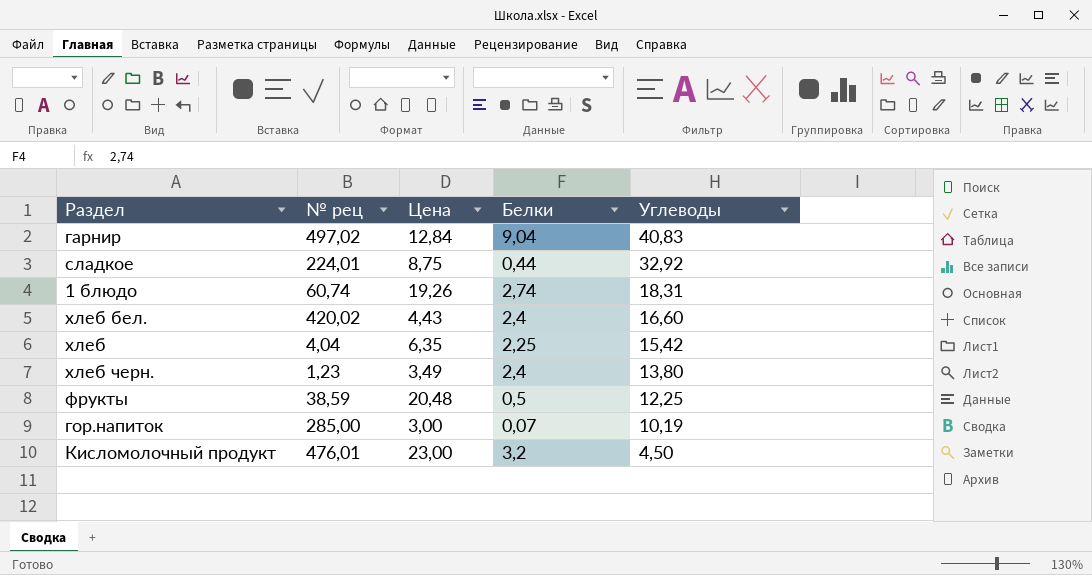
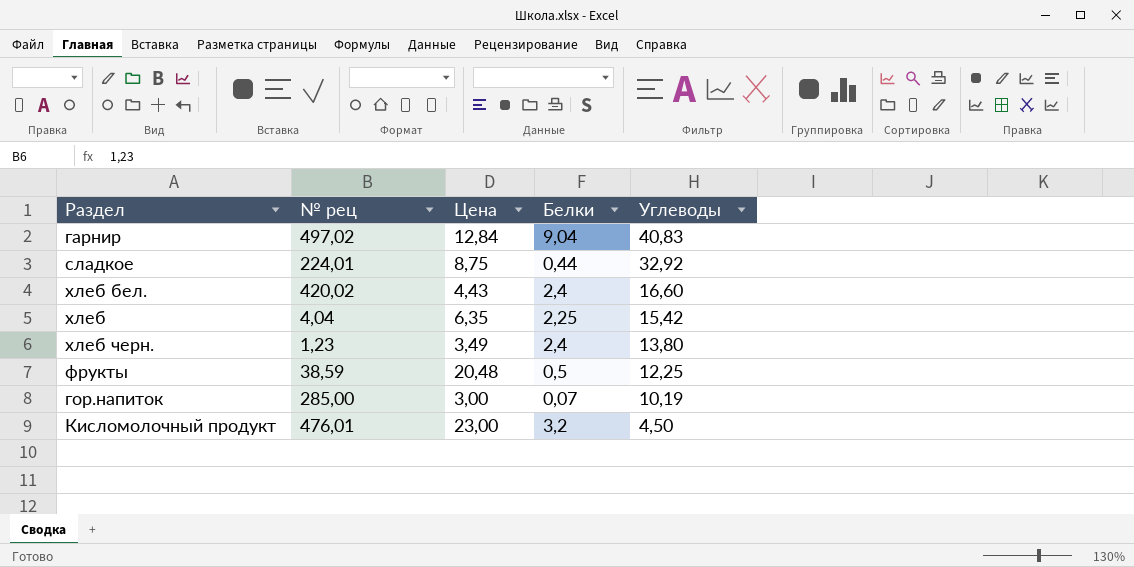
row 1 блюдо: 60,74 | 19,26 | 2,74 | 18,31 -> none

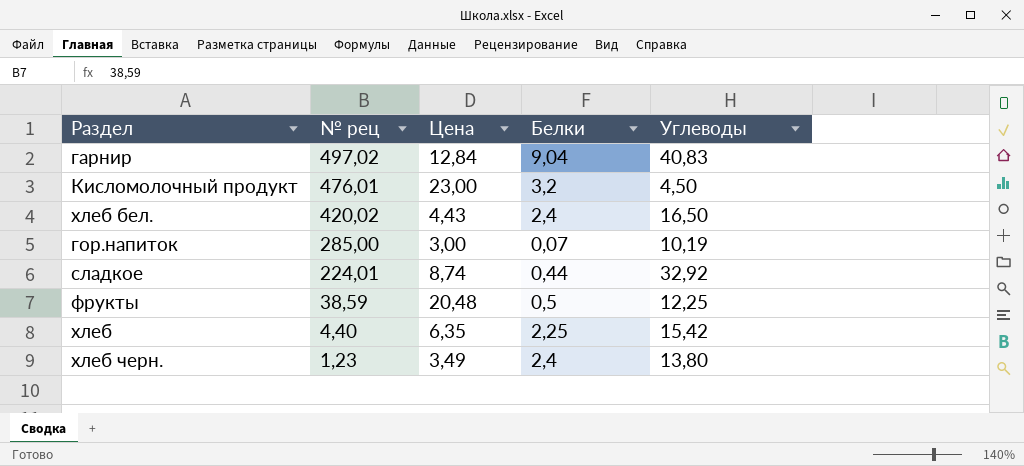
row order: Углеводы descending -> № рец descending
хлеб бел. | Углеводы: 16,60 -> 16,50
сладкое | Цена: 8,75 -> 8,74
хлеб | № рец: 4,04 -> 4,40

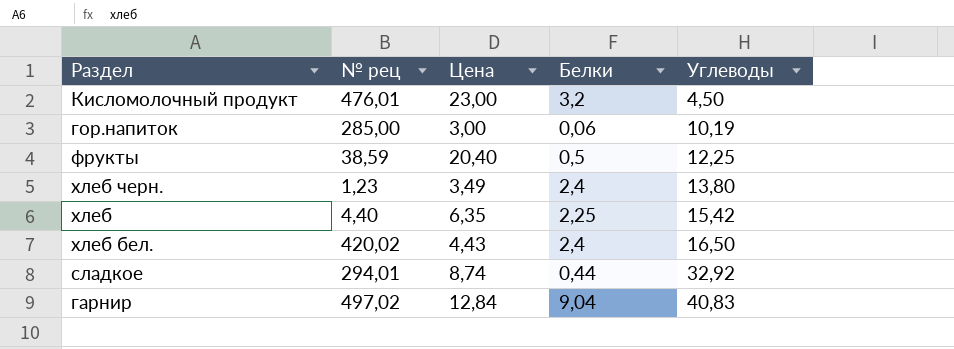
row order: № рец descending -> Углеводы ascending
гор.напиток | Белки: 0,07 -> 0,06
фрукты | Цена: 20,48 -> 20,40
сладкое | № рец: 224,01 -> 294,01

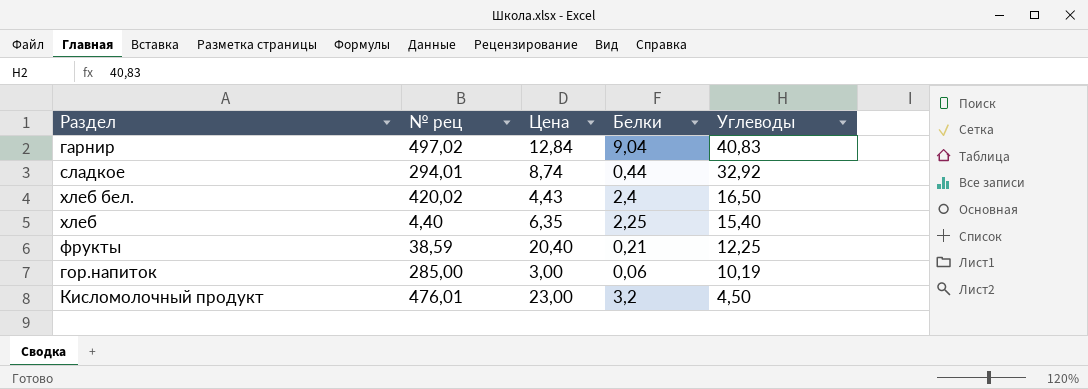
row order: Углеводы ascending -> Углеводы descending
row хлеб черн.: 1,23 | 3,49 | 2,4 | 13,80 -> none
хлеб | Углеводы: 15,42 -> 15,40
фрукты | Белки: 0,5 -> 0,21

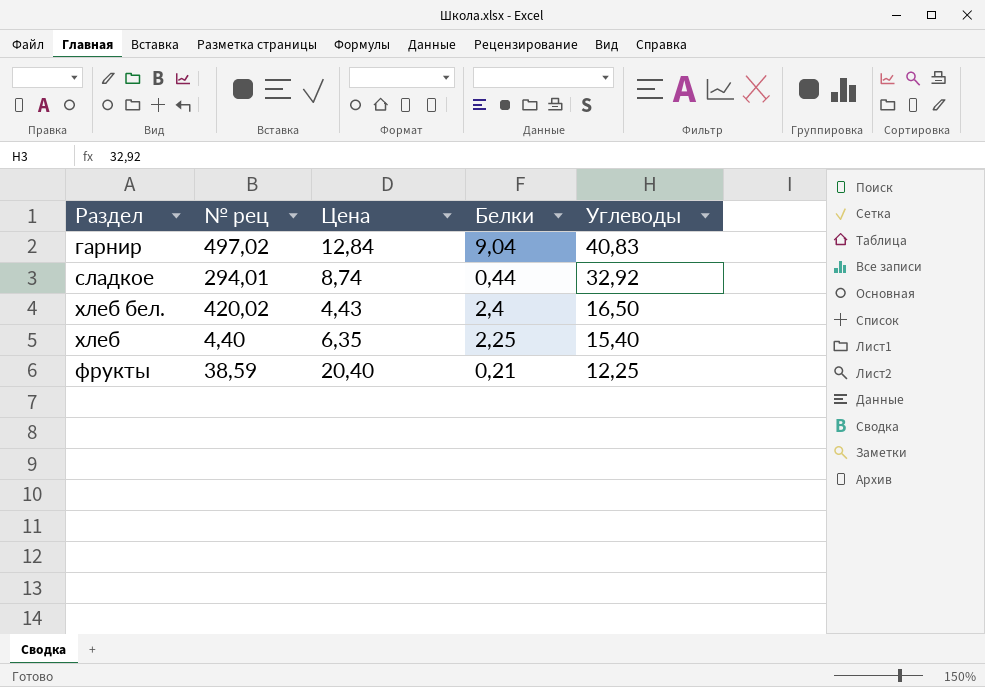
row гор.напиток: 285,00 | 3,00 | 0,06 | 10,19 -> none
row Кисломолочный продукт: 476,01 | 23,00 | 3,2 | 4,50 -> none

